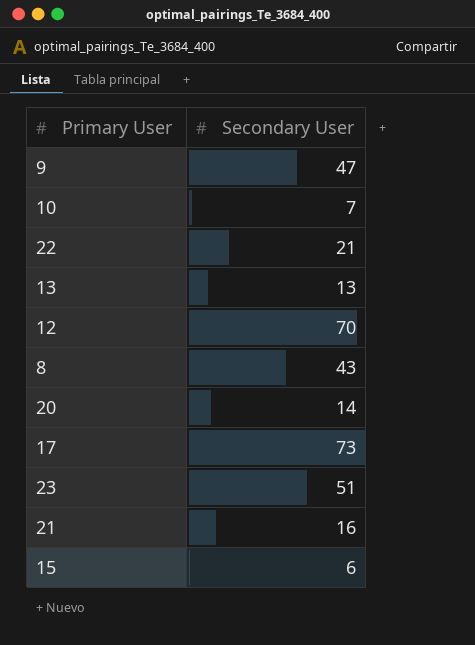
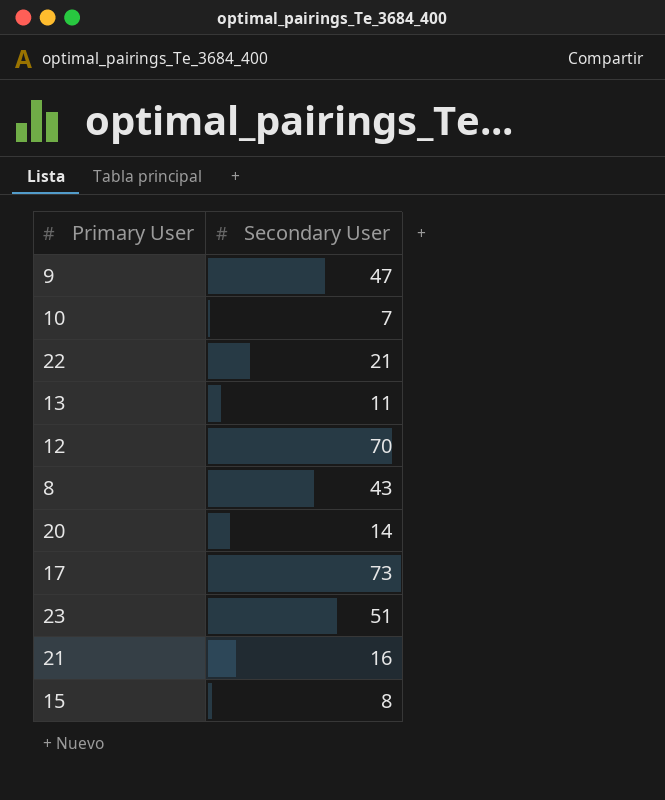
13 | Secondary User: 13 -> 11
15 | Secondary User: 6 -> 8

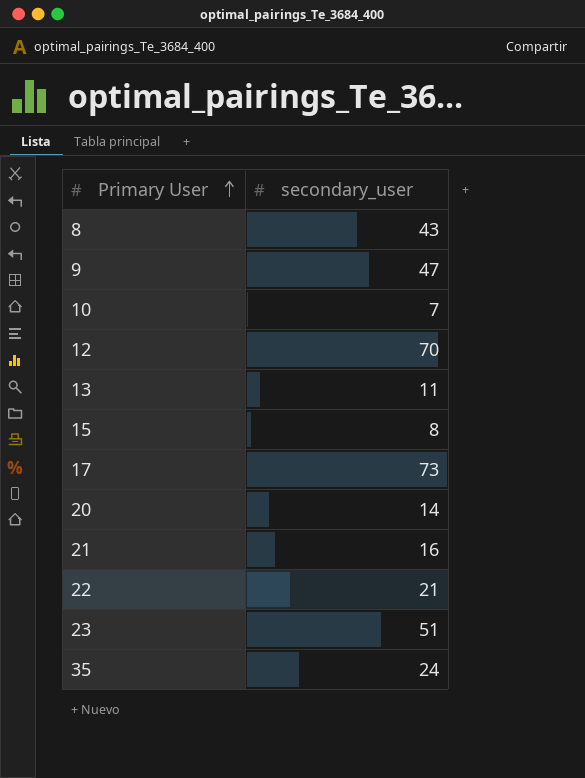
row order: none -> Primary User ascending
column name: Secondary User -> secondary_user
row 35: none -> 24

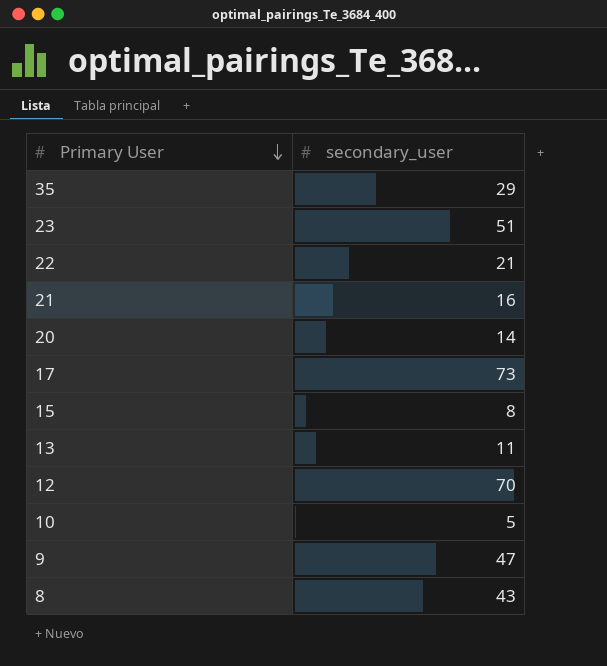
row order: Primary User ascending -> Primary User descending
35 | secondary_user: 24 -> 29
10 | secondary_user: 7 -> 5

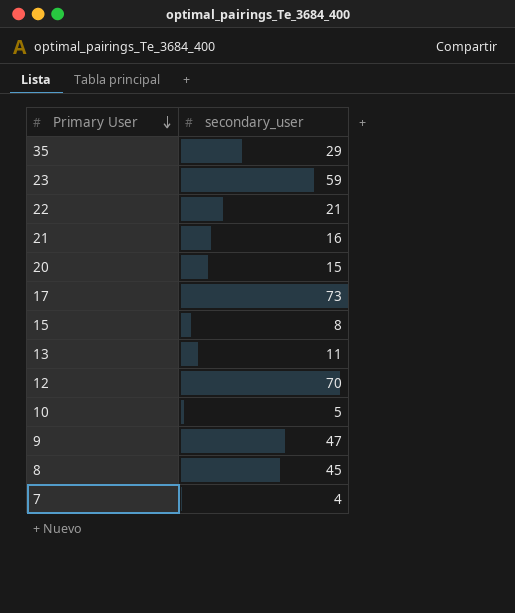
23 | secondary_user: 51 -> 59
20 | secondary_user: 14 -> 15
8 | secondary_user: 43 -> 45
row 7: none -> 4

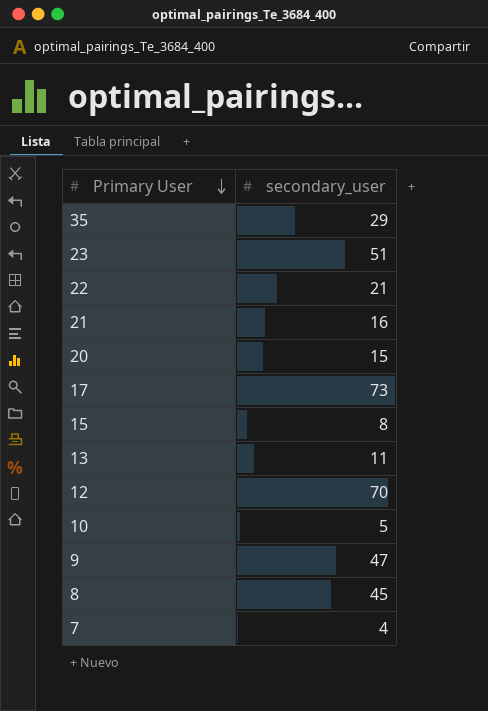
23 | secondary_user: 59 -> 51

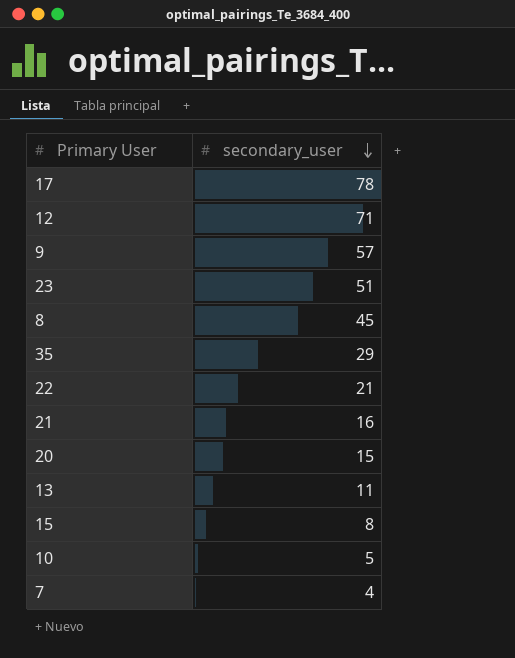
row order: Primary User descending -> secondary_user descending
17 | secondary_user: 73 -> 78
12 | secondary_user: 70 -> 71
9 | secondary_user: 47 -> 57

